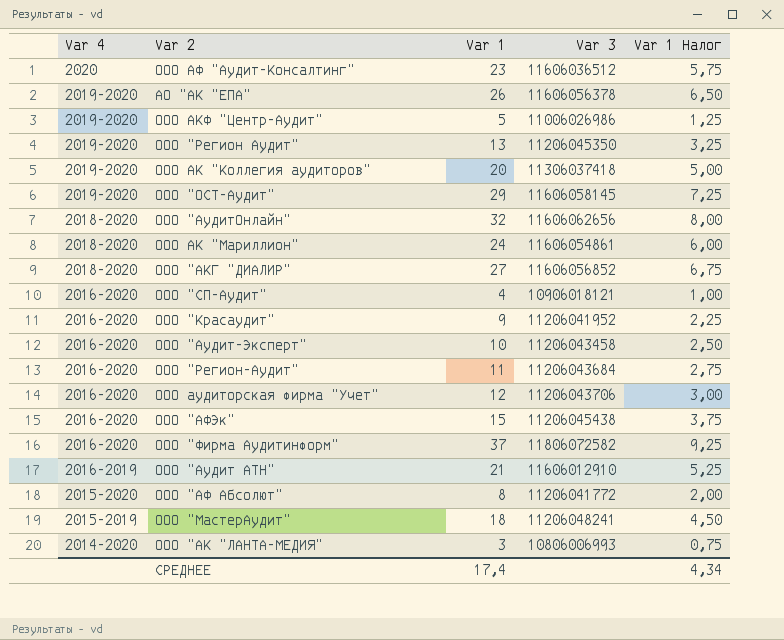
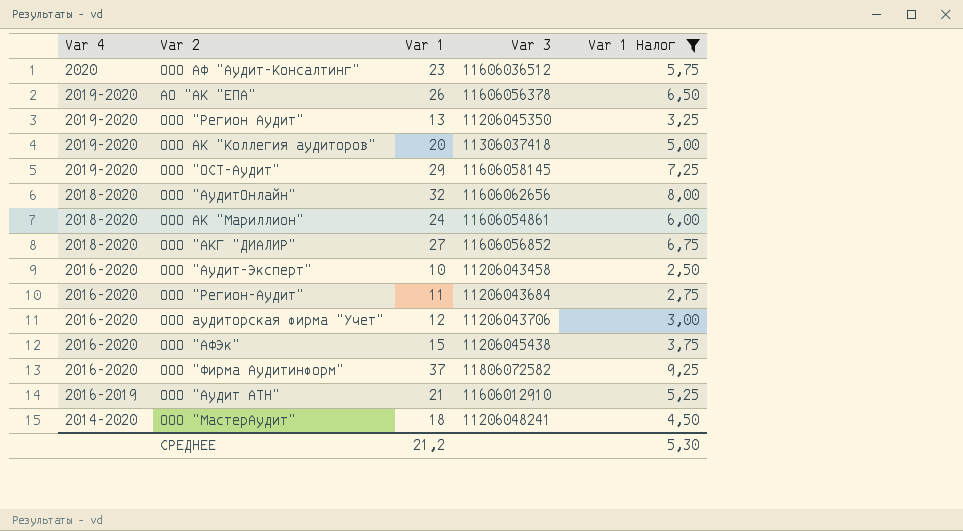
filter: none -> Var 1 Налог >= 2,50
ООО "МастерАудит" | Var 4: 2015-2019 -> 2014-2020
СРЕДНЕЕ | Var 1: 17,4 -> 21,2
СРЕДНЕЕ | Var 1 Налог: 4,34 -> 5,30

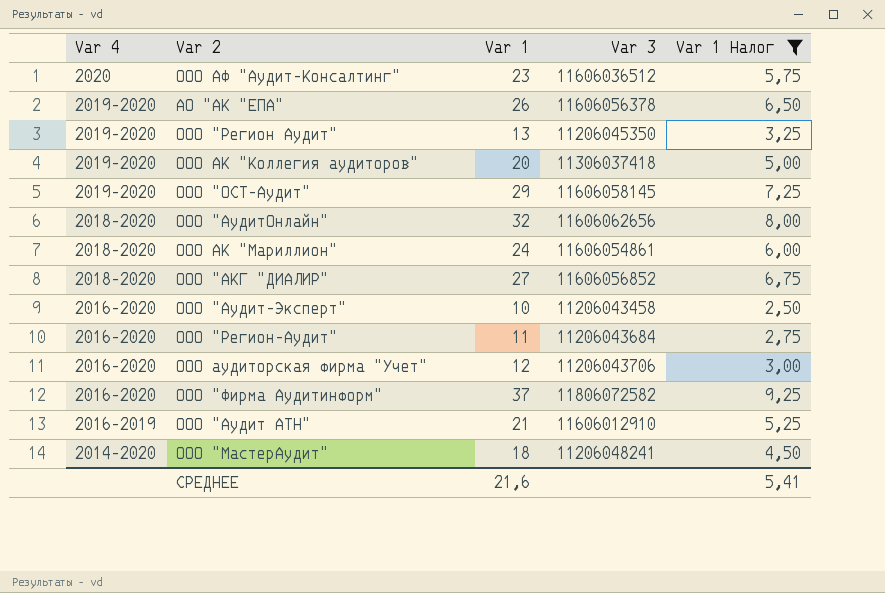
row ООО "АФЭк": 2016-2020 | 15 | 11206045438 | 3,75 -> none
СРЕДНЕЕ | Var 1: 21,2 -> 21,6
СРЕДНЕЕ | Var 1 Налог: 5,30 -> 5,41

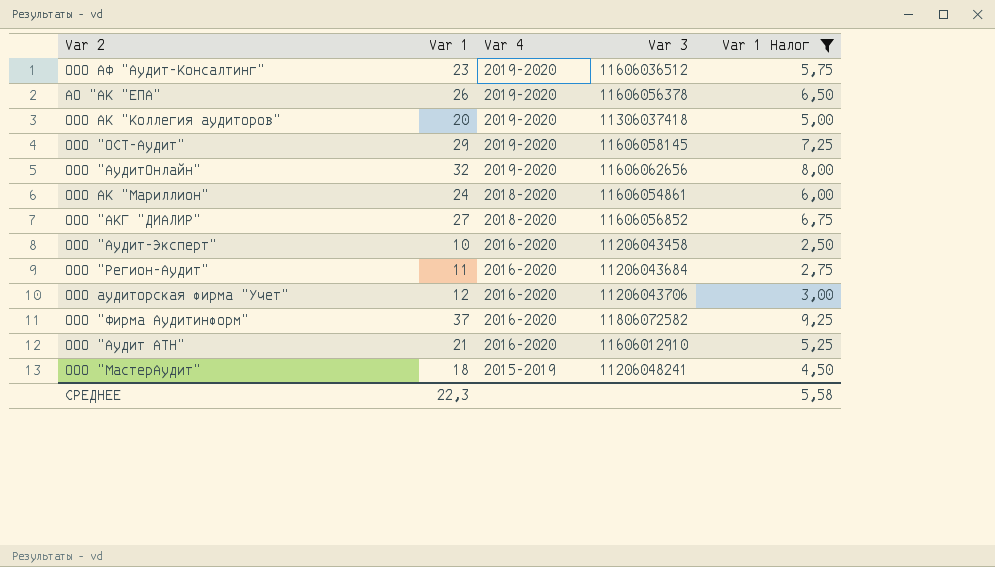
column Var 4 | position: 1 -> 3
row ООО "Регион Аудит": 2019-2020 | 13 | 11206045350 | 3,25 -> none
ООО АФ "Аудит-Консалтинг" | Var 4: 2020 -> 2019-2020
ООО "АудитОнлайн" | Var 4: 2018-2020 -> 2019-2020
ООО "Аудит АТН" | Var 4: 2016-2019 -> 2016-2020
ООО "МастерАудит" | Var 4: 2014-2020 -> 2015-2019
СРЕДНЕЕ | Var 1: 21,6 -> 22,3
СРЕДНЕЕ | Var 1 Налог: 5,41 -> 5,58

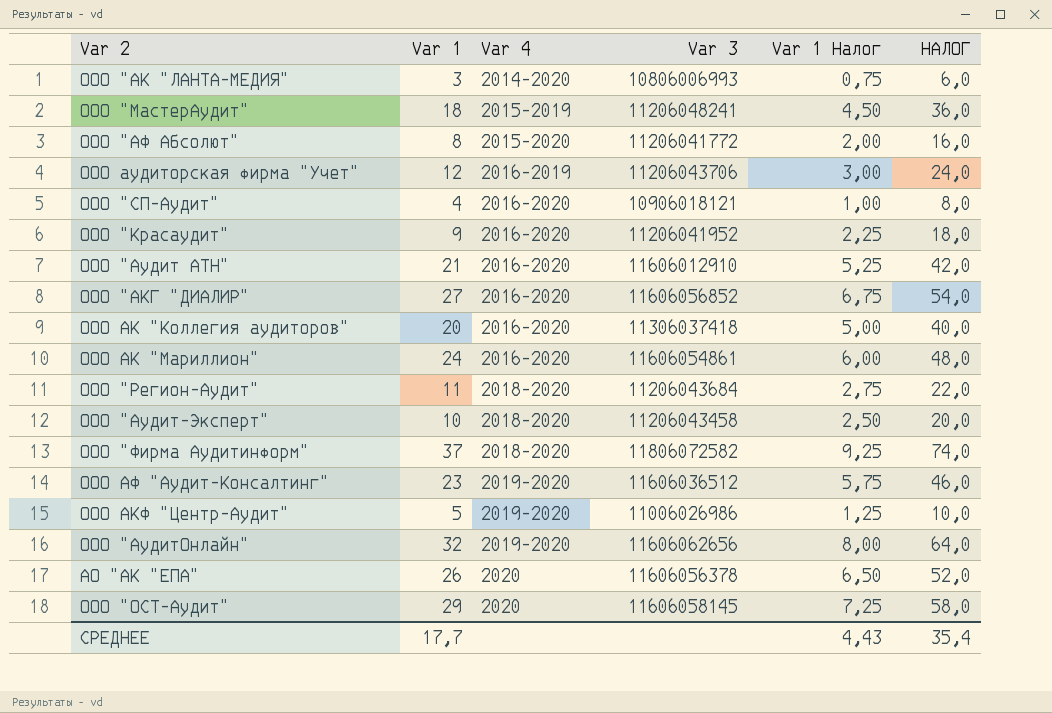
filter: Var 1 Налог >= 2,50 -> none
row order: Var 4 descending -> Var 4 ascending
column НАЛОГ | formula: none -> [Var 1] * 2
ООО аудиторская фирма "Учет" | Var 4: 2016-2020 -> 2016-2019
ООО "АКГ "ДИАЛИР" | Var 4: 2018-2020 -> 2016-2020
ООО АК "Коллегия аудиторов" | Var 4: 2019-2020 -> 2016-2020
ООО АК "Мариллион" | Var 4: 2018-2020 -> 2016-2020
ООО "Регион-Аудит" | Var 4: 2016-2020 -> 2018-2020
ООО "Аудит-Эксперт" | Var 4: 2016-2020 -> 2018-2020
ООО "Фирма Аудитинформ" | Var 4: 2016-2020 -> 2018-2020
АО "АК "ЕПА" | Var 4: 2019-2020 -> 2020
ООО "ОСТ-Аудит" | Var 4: 2019-2020 -> 2020
СРЕДНЕЕ | Var 1: 22,3 -> 17,7
СРЕДНЕЕ | Var 1 Налог: 5,58 -> 4,43

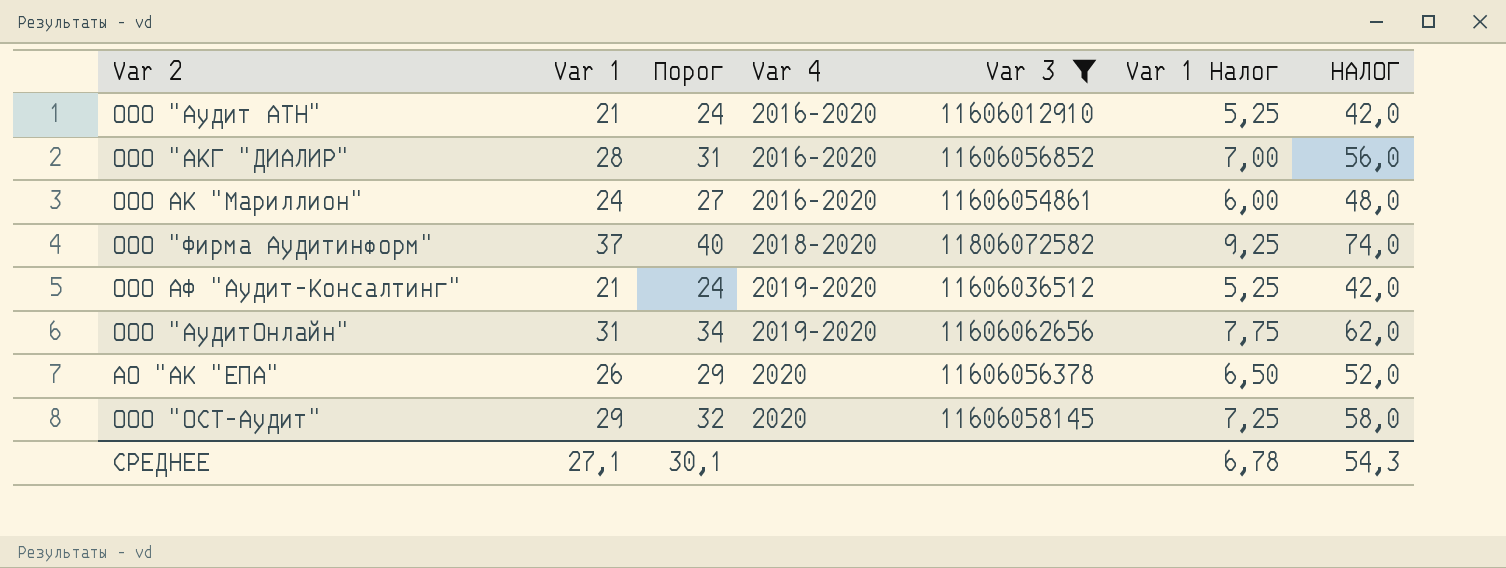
filter: none -> Var 3 >= 11606012910
column Порог | formula: none -> [Var 1] + 3
ООО "АКГ "ДИАЛИР" | Var 1: 27 -> 28
ООО "АКГ "ДИАЛИР" | Var 1 Налог: 6,75 -> 7,00
ООО "АКГ "ДИАЛИР" | НАЛОГ: 54,0 -> 56,0
ООО АФ "Аудит-Консалтинг" | Var 1: 23 -> 21
ООО АФ "Аудит-Консалтинг" | Var 1 Налог: 5,75 -> 5,25
ООО АФ "Аудит-Консалтинг" | НАЛОГ: 46,0 -> 42,0
ООО "АудитОнлайн" | Var 1: 32 -> 31
ООО "АудитОнлайн" | Var 1 Налог: 8,00 -> 7,75
ООО "АудитОнлайн" | НАЛОГ: 64,0 -> 62,0
СРЕДНЕЕ | Var 1: 17,7 -> 27,1
СРЕДНЕЕ | Var 1 Налог: 4,43 -> 6,78
СРЕДНЕЕ | НАЛОГ: 35,4 -> 54,3

